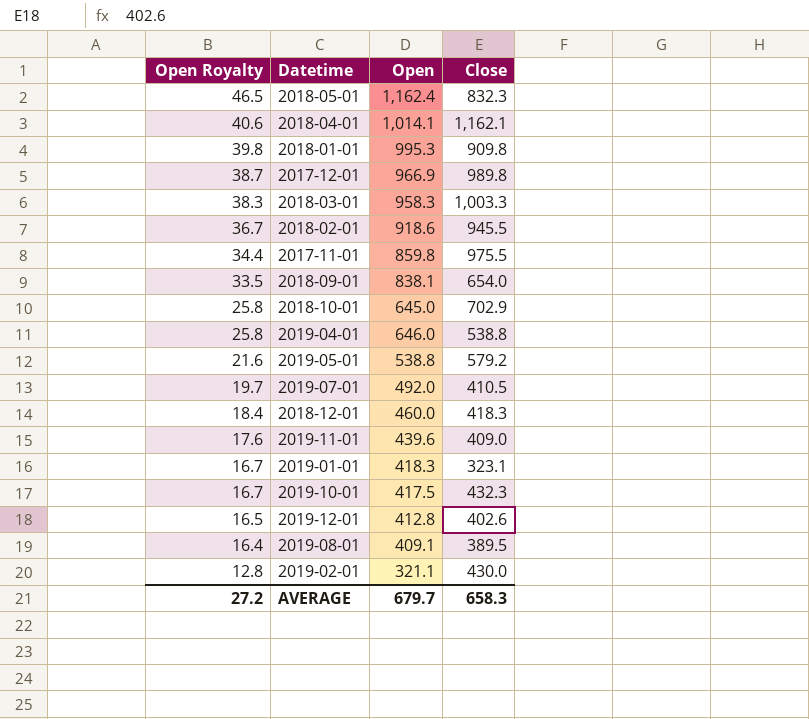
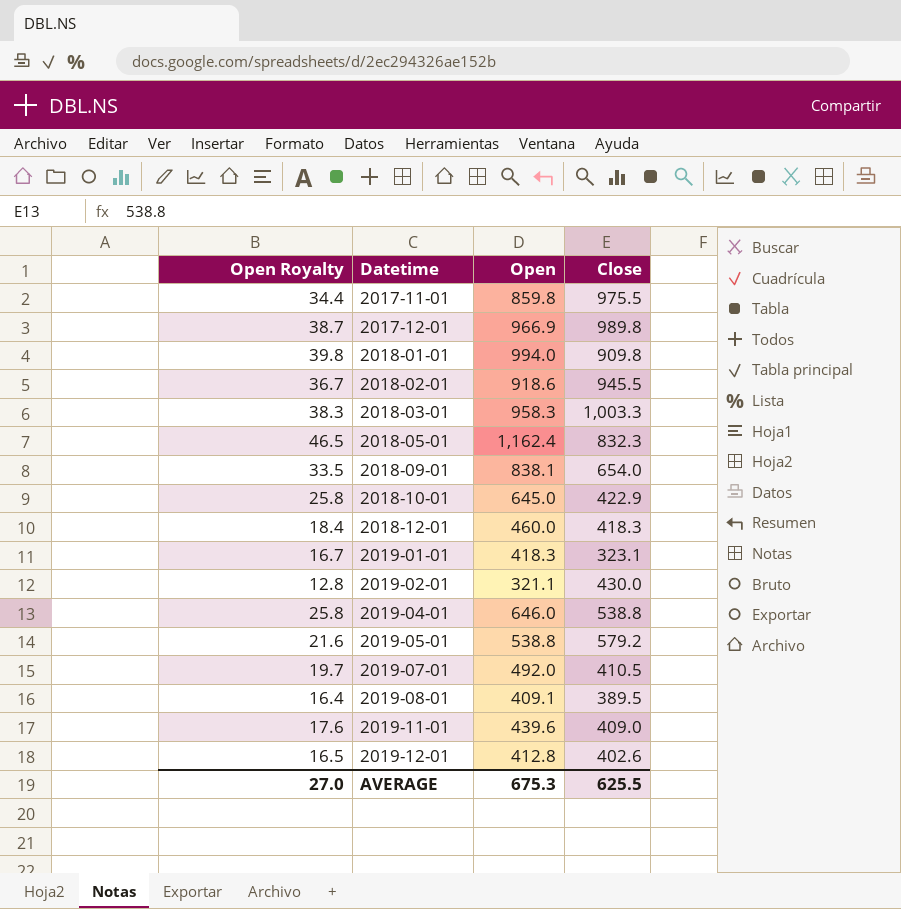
row order: Open Royalty descending -> Datetime ascending
row 2018-04-01: 40.6 | 1,014.1 | 1,162.1 -> none
row 2019-10-01: 16.7 | 417.5 | 432.3 -> none
2018-01-01 | Open: 995.3 -> 994.0
2018-10-01 | Close: 702.9 -> 422.9
AVERAGE | Open Royalty: 27.2 -> 27.0
AVERAGE | Open: 679.7 -> 675.3
AVERAGE | Close: 658.3 -> 625.5

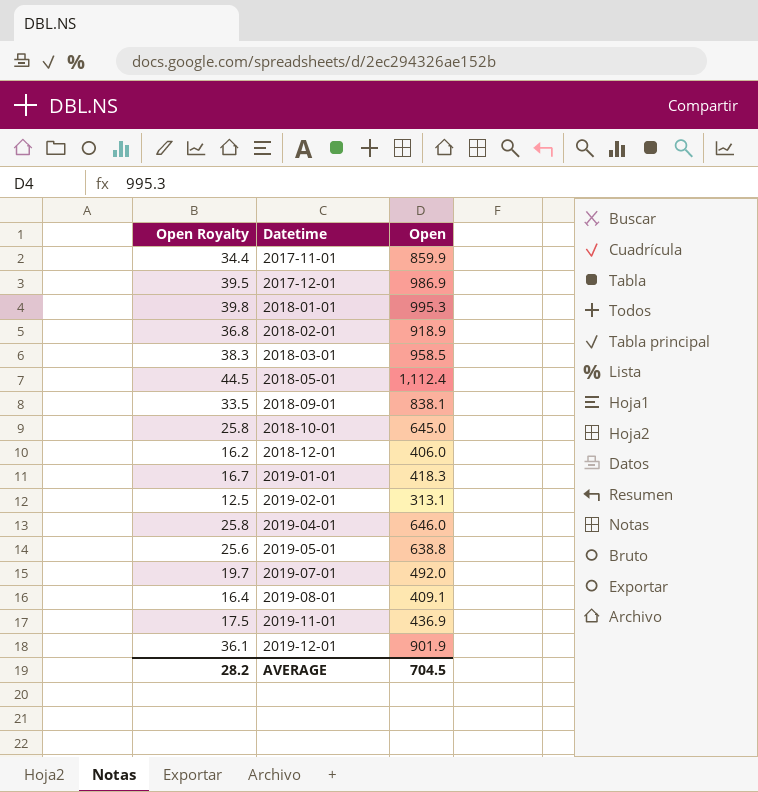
column Close | position: 4 -> none
2017-11-01 | Open: 859.8 -> 859.9
2017-12-01 | Open Royalty: 38.7 -> 39.5
2017-12-01 | Open: 966.9 -> 986.9
2018-01-01 | Open: 994.0 -> 995.3
2018-02-01 | Open Royalty: 36.7 -> 36.8
2018-02-01 | Open: 918.6 -> 918.9
2018-03-01 | Open: 958.3 -> 958.5
2018-05-01 | Open Royalty: 46.5 -> 44.5
2018-05-01 | Open: 1,162.4 -> 1,112.4
2018-12-01 | Open Royalty: 18.4 -> 16.2
2018-12-01 | Open: 460.0 -> 406.0
2019-02-01 | Open Royalty: 12.8 -> 12.5
2019-02-01 | Open: 321.1 -> 313.1
2019-05-01 | Open Royalty: 21.6 -> 25.6
2019-05-01 | Open: 538.8 -> 638.8
2019-11-01 | Open Royalty: 17.6 -> 17.5
2019-11-01 | Open: 439.6 -> 436.9
2019-12-01 | Open Royalty: 16.5 -> 36.1
2019-12-01 | Open: 412.8 -> 901.9
AVERAGE | Open Royalty: 27.0 -> 28.2
AVERAGE | Open: 675.3 -> 704.5

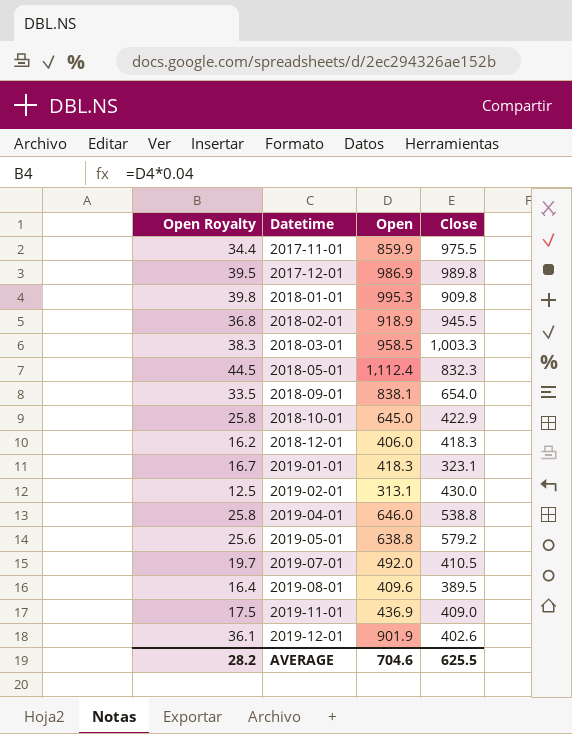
column Close | position: none -> 4
2019-08-01 | Open: 409.1 -> 409.6
AVERAGE | Open: 704.5 -> 704.6

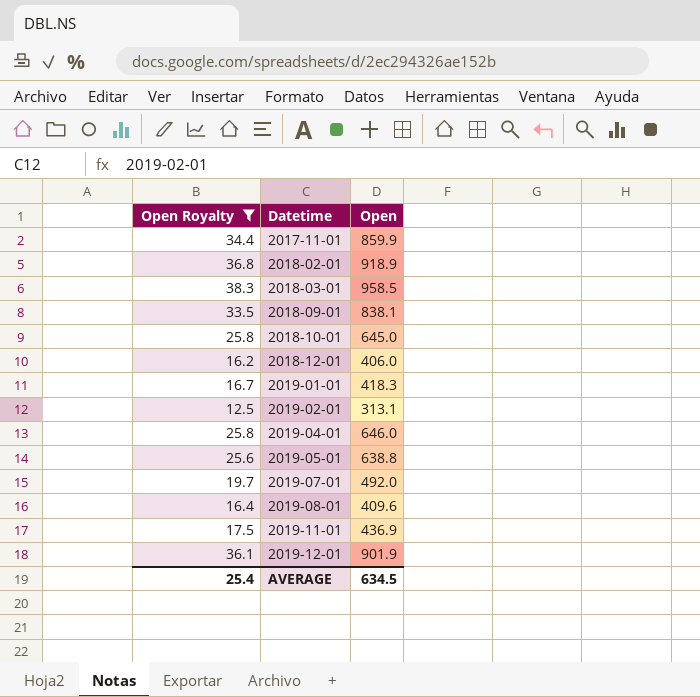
filter: none -> Open Royalty <= 38.3
column Close | position: 4 -> none
AVERAGE | Open Royalty: 28.2 -> 25.4
AVERAGE | Open: 704.6 -> 634.5

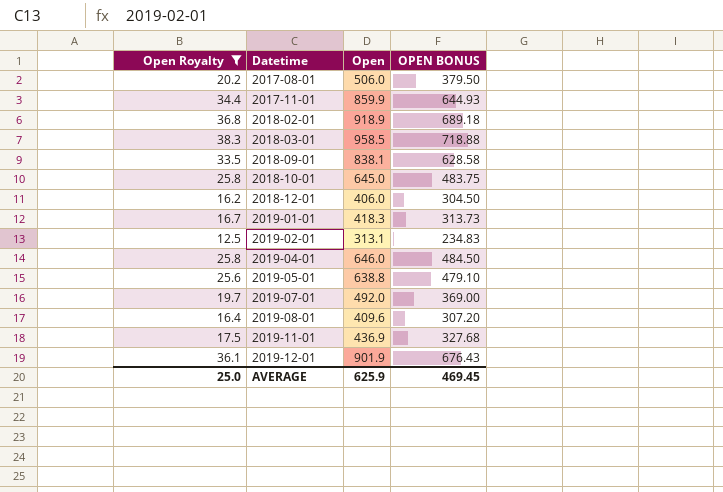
column OPEN BONUS | formula: none -> [Open] * 0.75
row 2017-08-01: none -> 20.2 | 506.0 | 379.50
AVERAGE | Open Royalty: 25.4 -> 25.0
AVERAGE | Open: 634.5 -> 625.9

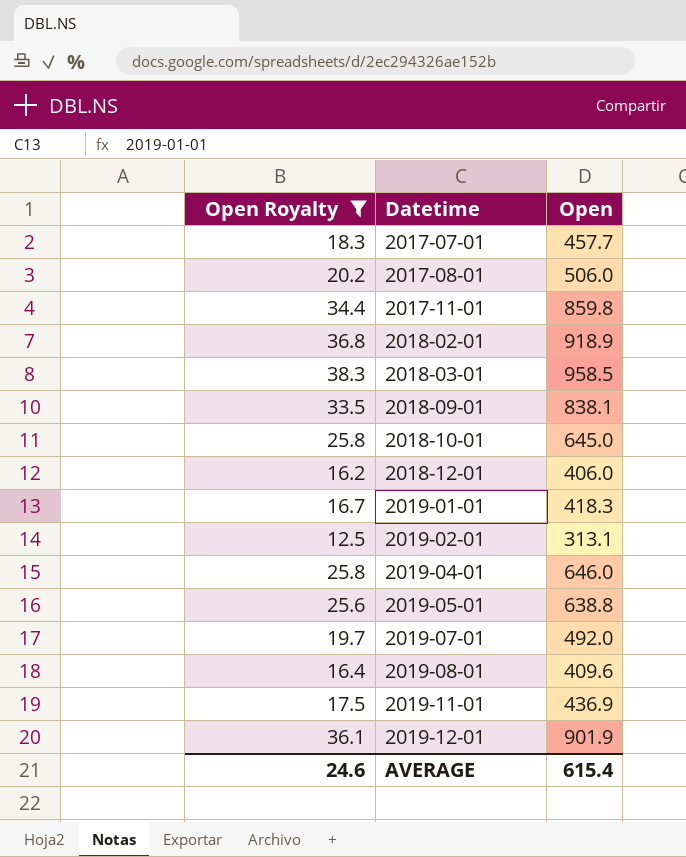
column OPEN BONUS | formula: [Open] * 0.75 -> none
row 2017-07-01: none -> 18.3 | 457.7
2017-11-01 | Open: 859.9 -> 859.8
AVERAGE | Open Royalty: 25.0 -> 24.6
AVERAGE | Open: 625.9 -> 615.4

